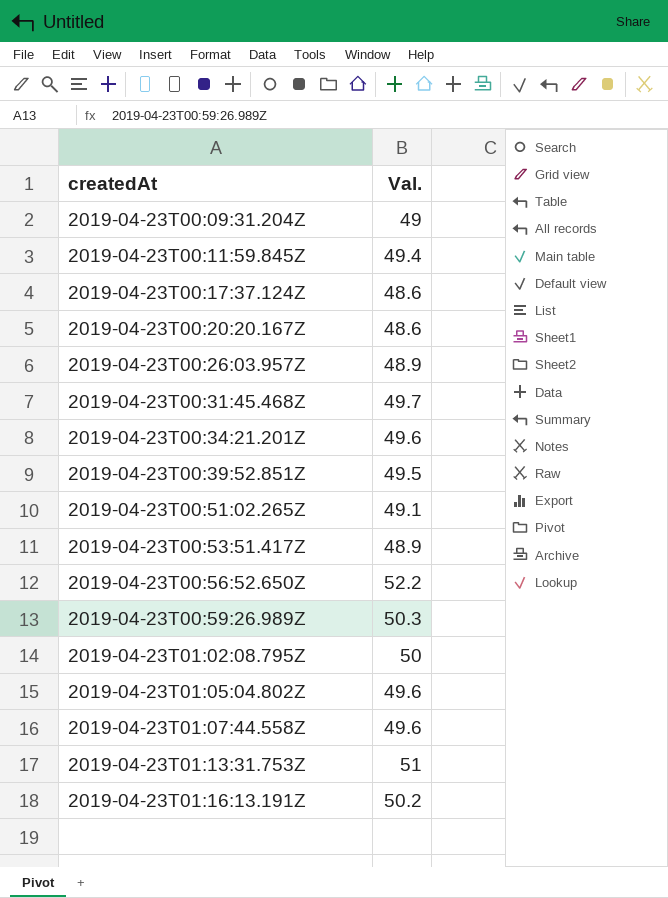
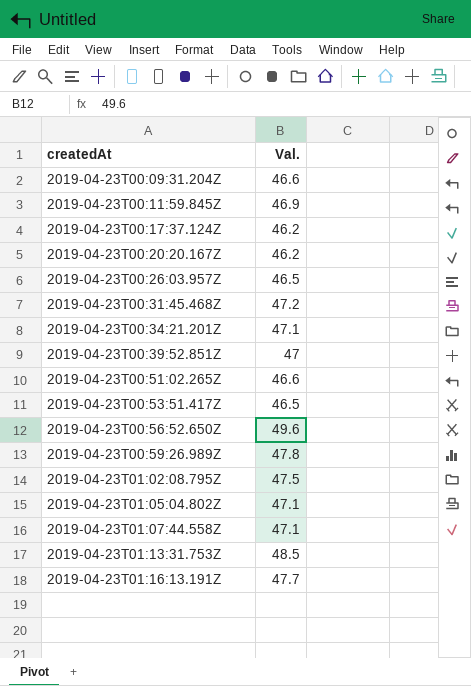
2019-04-23T00:09:31.204Z | Val.: 49 -> 46.6
2019-04-23T00:11:59.845Z | Val.: 49.4 -> 46.9
2019-04-23T00:17:37.124Z | Val.: 48.6 -> 46.2
2019-04-23T00:20:20.167Z | Val.: 48.6 -> 46.2
2019-04-23T00:26:03.957Z | Val.: 48.9 -> 46.5
2019-04-23T00:31:45.468Z | Val.: 49.7 -> 47.2
2019-04-23T00:34:21.201Z | Val.: 49.6 -> 47.1
2019-04-23T00:39:52.851Z | Val.: 49.5 -> 47
2019-04-23T00:51:02.265Z | Val.: 49.1 -> 46.6
2019-04-23T00:53:51.417Z | Val.: 48.9 -> 46.5
2019-04-23T00:56:52.650Z | Val.: 52.2 -> 49.6
2019-04-23T00:59:26.989Z | Val.: 50.3 -> 47.8
2019-04-23T01:02:08.795Z | Val.: 50 -> 47.5
2019-04-23T01:05:04.802Z | Val.: 49.6 -> 47.1
2019-04-23T01:07:44.558Z | Val.: 49.6 -> 47.1
2019-04-23T01:13:31.753Z | Val.: 51 -> 48.5
2019-04-23T01:16:13.191Z | Val.: 50.2 -> 47.7

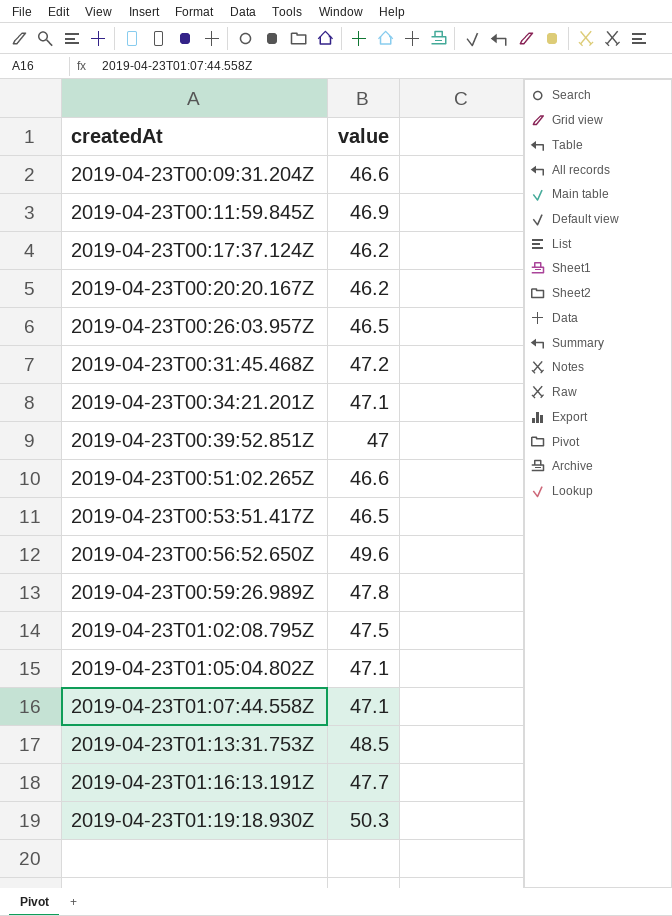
column name: Val. -> value
row 2019-04-23T01:19:18.930Z: none -> 50.3

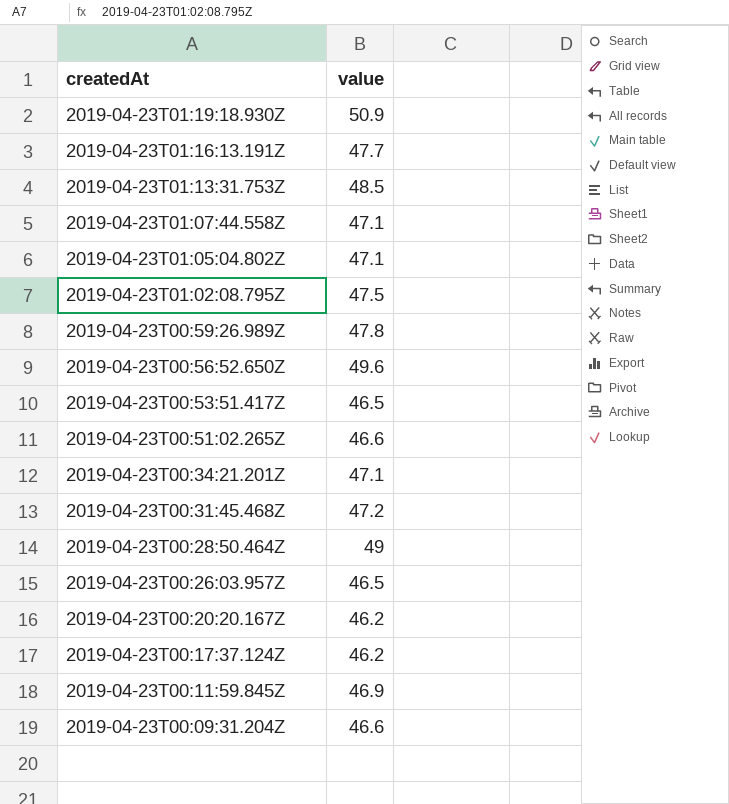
row order: createdAt ascending -> createdAt descending
row 2019-04-23T00:39:52.851Z: 47 -> none
2019-04-23T01:19:18.930Z | value: 50.3 -> 50.9
row 2019-04-23T00:28:50.464Z: none -> 49

